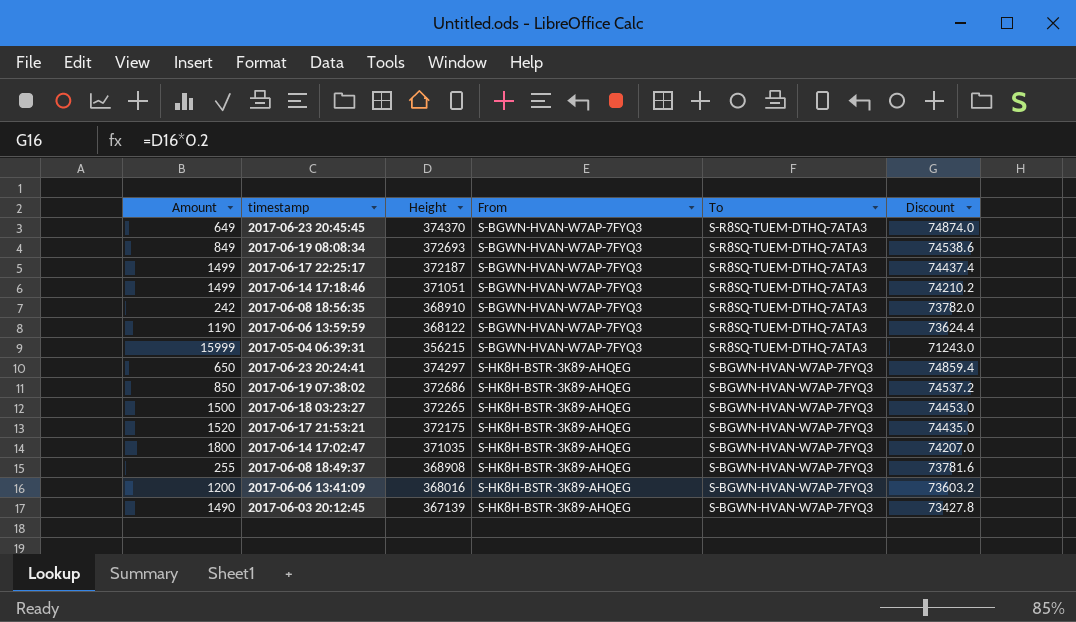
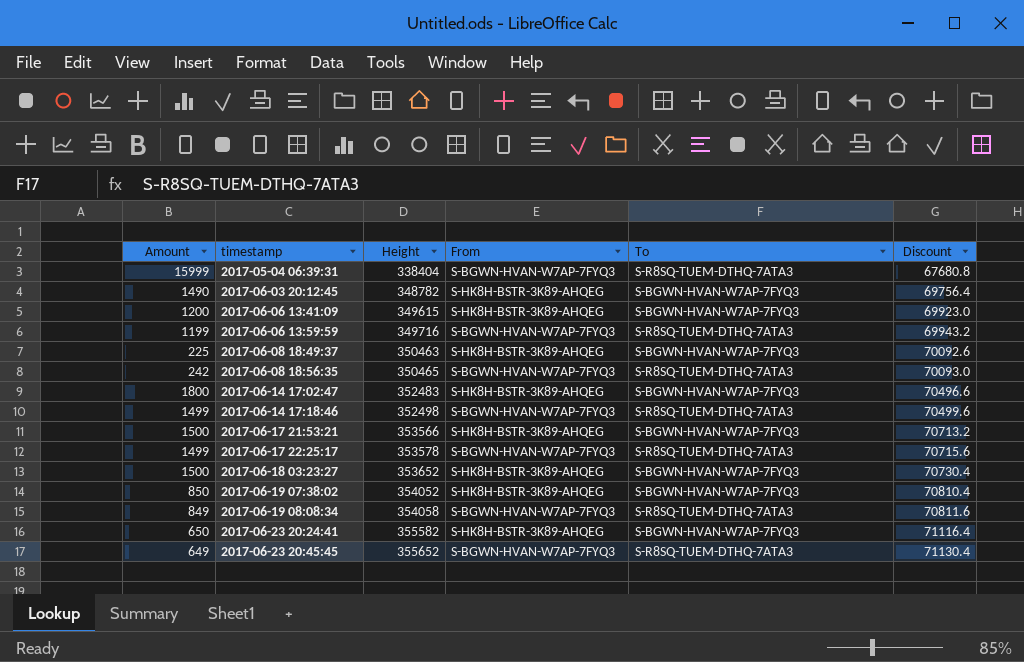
row order: From ascending -> timestamp ascending
2017-05-04 06:39:31 | Height: 356215 -> 338404
2017-05-04 06:39:31 | Discount: 71243.0 -> 67680.8
2017-06-03 20:12:45 | Height: 367139 -> 348782
2017-06-03 20:12:45 | Discount: 73427.8 -> 69756.4
2017-06-06 13:41:09 | Height: 368016 -> 349615
2017-06-06 13:41:09 | Discount: 73603.2 -> 69923.0
2017-06-06 13:59:59 | Amount: 1190 -> 1199
2017-06-06 13:59:59 | Height: 368122 -> 349716
2017-06-06 13:59:59 | Discount: 73624.4 -> 69943.2
2017-06-08 18:49:37 | Amount: 255 -> 225
2017-06-08 18:49:37 | Height: 368908 -> 350463
2017-06-08 18:49:37 | Discount: 73781.6 -> 70092.6
2017-06-08 18:56:35 | Height: 368910 -> 350465
2017-06-08 18:56:35 | Discount: 73782.0 -> 70093.0
2017-06-14 17:02:47 | Height: 371035 -> 352483
2017-06-14 17:02:47 | Discount: 74207.0 -> 70496.6
2017-06-14 17:18:46 | Height: 371051 -> 352498
2017-06-14 17:18:46 | Discount: 74210.2 -> 70499.6
2017-06-17 21:53:21 | Amount: 1520 -> 1500
2017-06-17 21:53:21 | Height: 372175 -> 353566
2017-06-17 21:53:21 | Discount: 74435.0 -> 70713.2
2017-06-17 22:25:17 | Height: 372187 -> 353578
2017-06-17 22:25:17 | Discount: 74437.4 -> 70715.6
2017-06-18 03:23:27 | Height: 372265 -> 353652
2017-06-18 03:23:27 | Discount: 74453.0 -> 70730.4
2017-06-19 07:38:02 | Height: 372686 -> 354052
2017-06-19 07:38:02 | Discount: 74537.2 -> 70810.4
2017-06-19 08:08:34 | Height: 372693 -> 354058
2017-06-19 08:08:34 | Discount: 74538.6 -> 70811.6
2017-06-23 20:24:41 | Height: 374297 -> 355582
2017-06-23 20:24:41 | Discount: 74859.4 -> 71116.4
2017-06-23 20:45:45 | Height: 374370 -> 355652
2017-06-23 20:45:45 | Discount: 74874.0 -> 71130.4

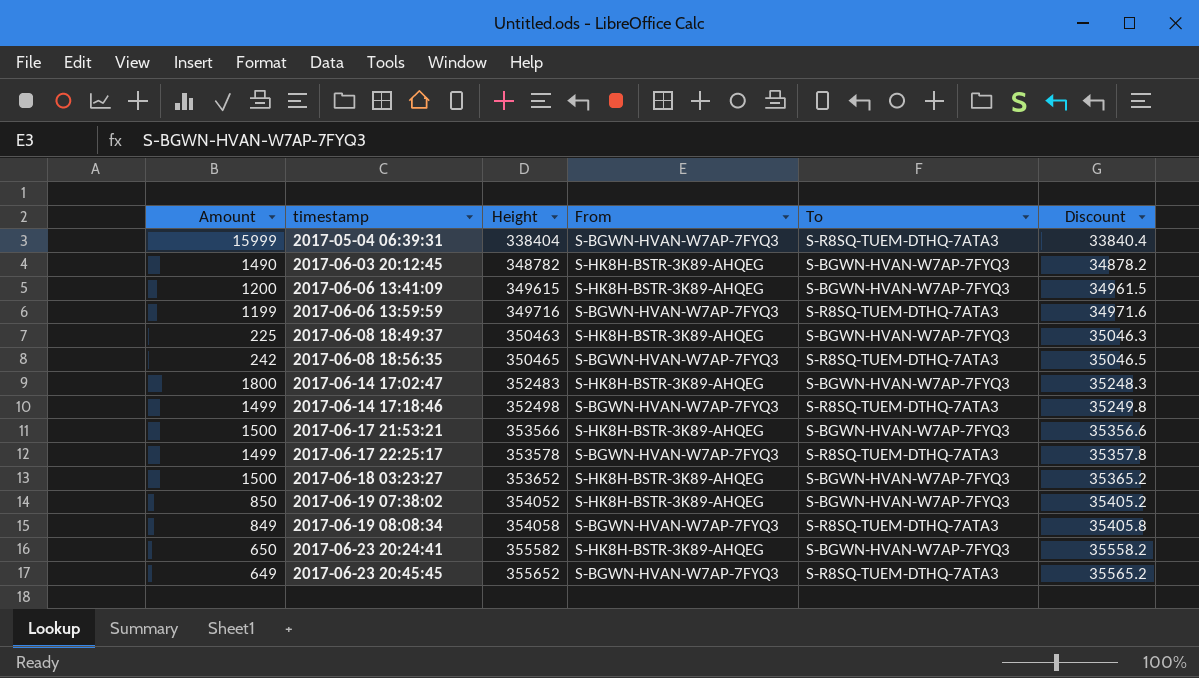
column Discount | formula: [Height] * 0.2 -> [Height] * 0.1

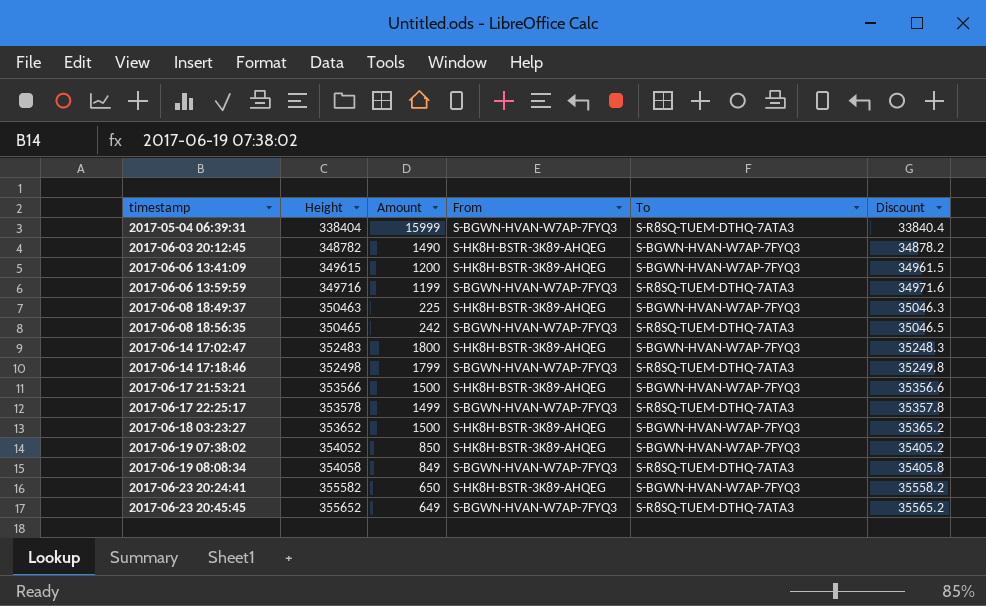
column Amount | position: 1 -> 3
2017-06-14 17:18:46 | Amount: 1499 -> 1799

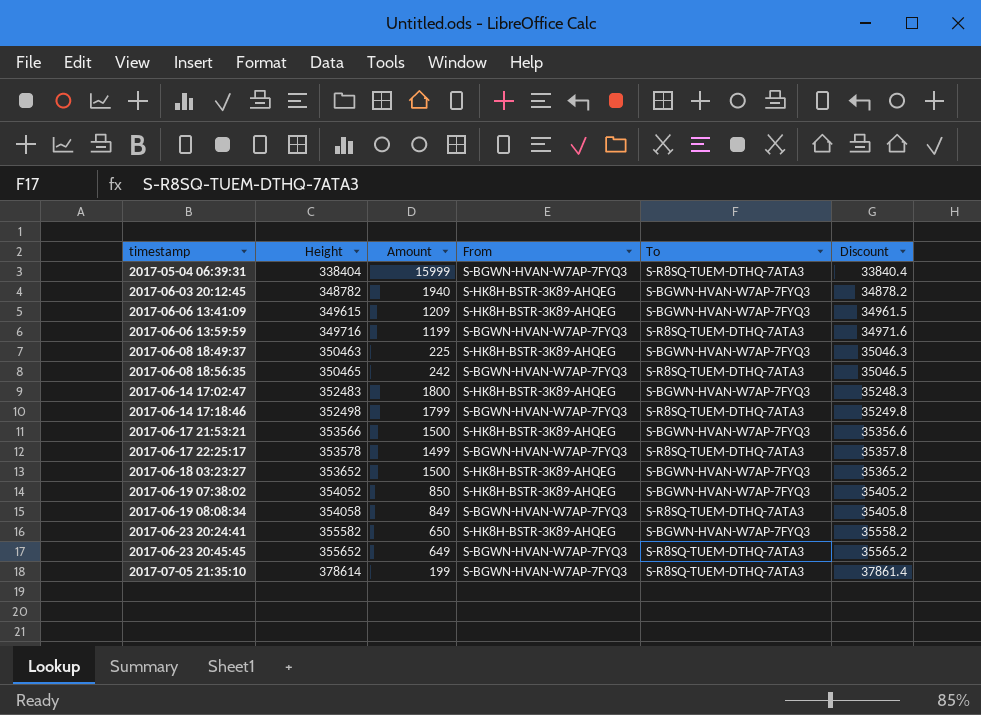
2017-06-03 20:12:45 | Amount: 1490 -> 1940
2017-06-06 13:41:09 | Amount: 1200 -> 1209
row 2017-07-05 21:35:10: none -> 378614 | 199 | S-BGWN-HVAN-W7AP-7FYQ3 | S-R8SQ-TUEM-DTHQ-7ATA3 | 37861.4

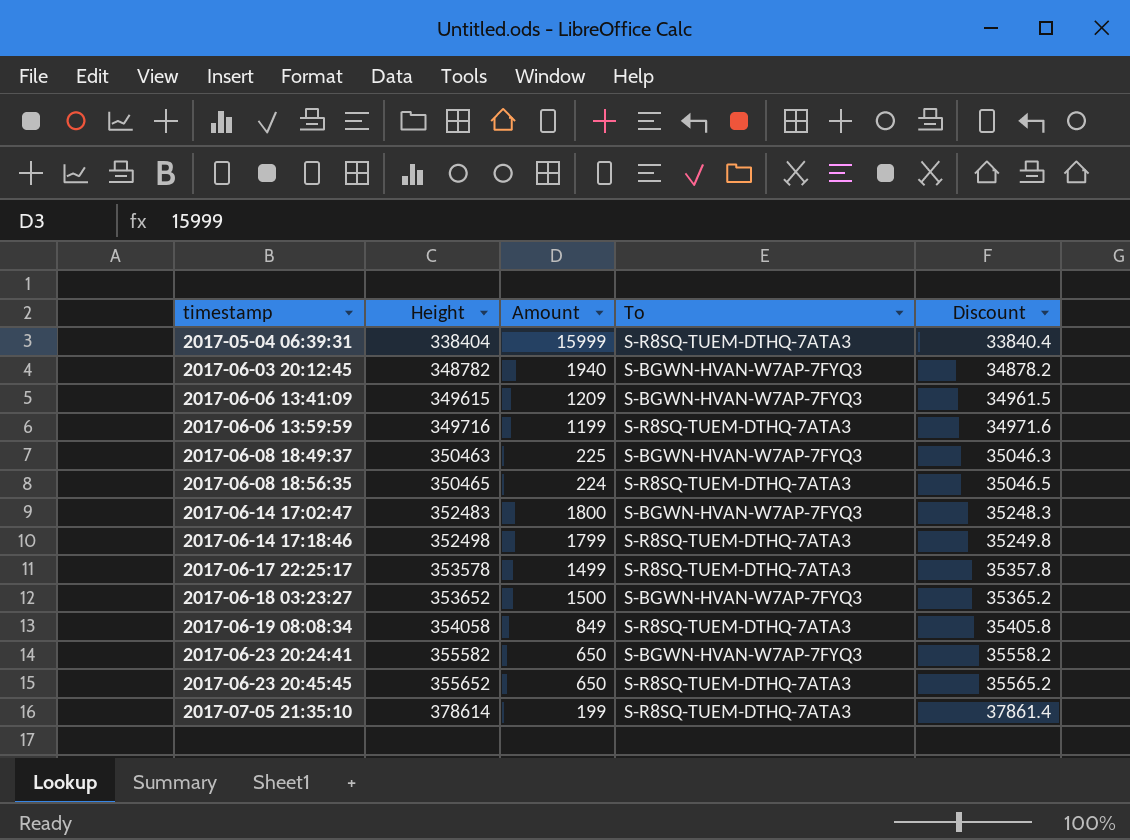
column From | position: 4 -> none
row 2017-06-17 21:53:21: 353566 | 1500 | S-HK8H-BSTR-3K89-AHQEG | S-BGWN-HVAN-W7AP-7FYQ3 | 35356.6 -> none
row 2017-06-19 07:38:02: 354052 | 850 | S-HK8H-BSTR-3K89-AHQEG | S-BGWN-HVAN-W7AP-7FYQ3 | 35405.2 -> none
2017-06-08 18:56:35 | Amount: 242 -> 224
2017-06-23 20:45:45 | Amount: 649 -> 650

